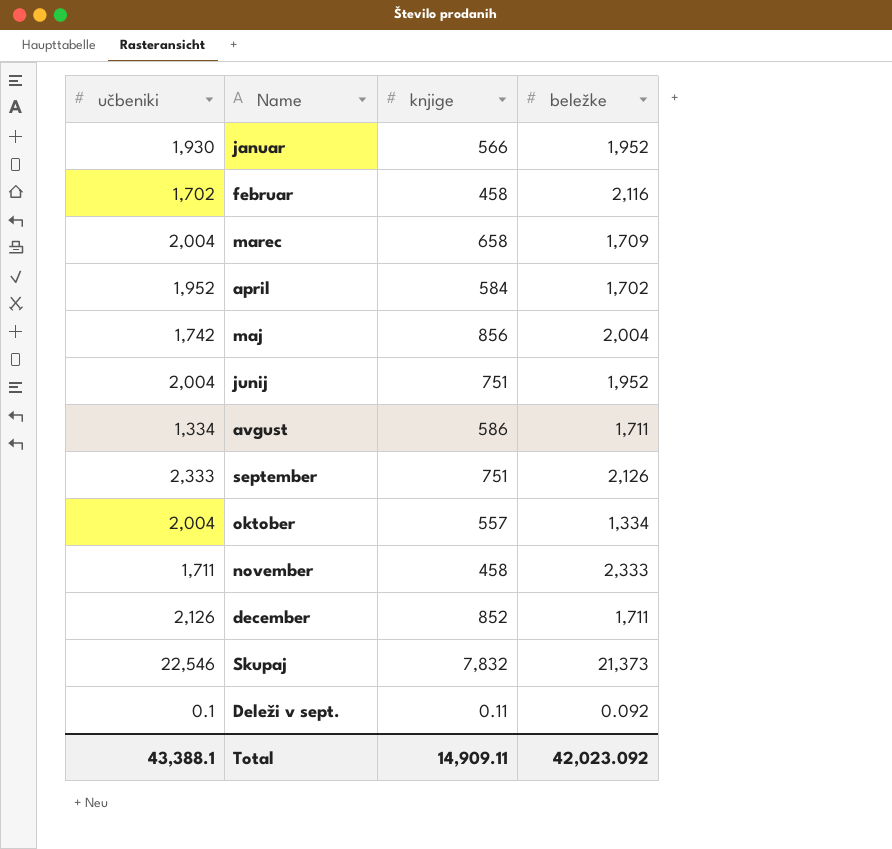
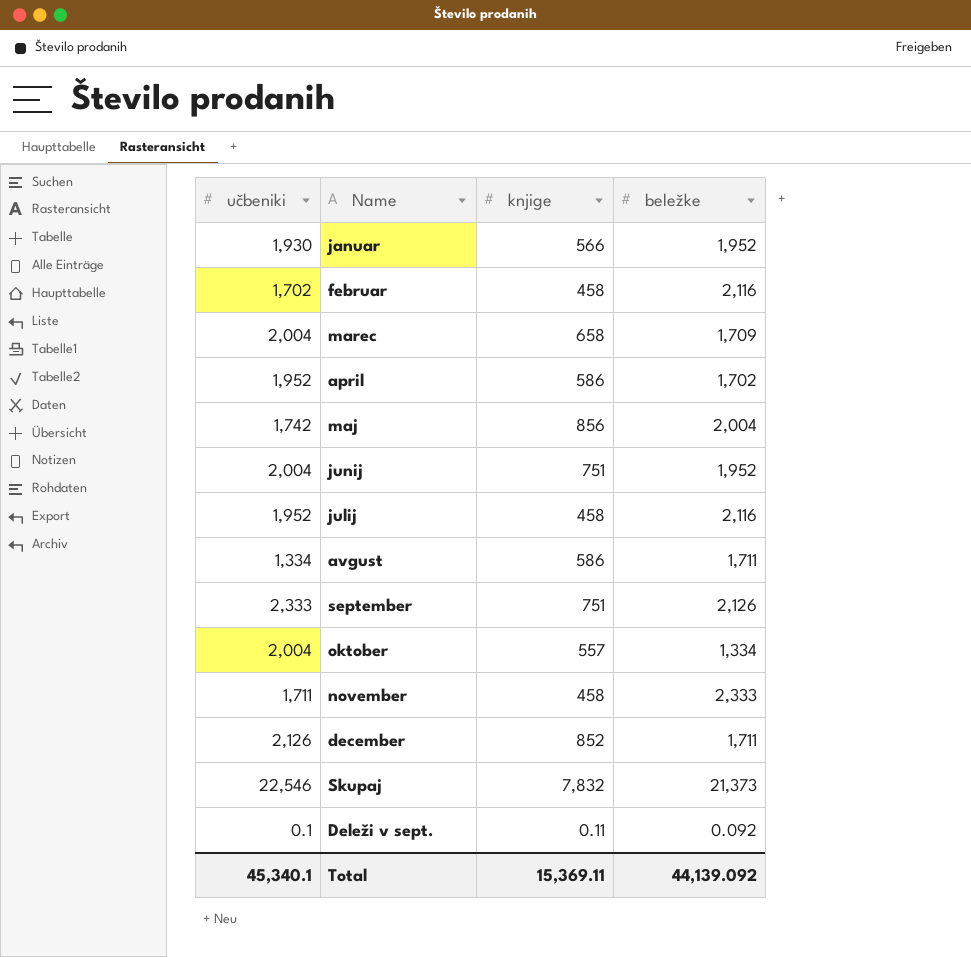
april | knjige: 584 -> 586
row julij: none -> 1,952 | 458 | 2,116
Total | učbeniki: 43,388.1 -> 45,340.1
Total | knjige: 14,909.11 -> 15,369.11
Total | beležke: 42,023.092 -> 44,139.092

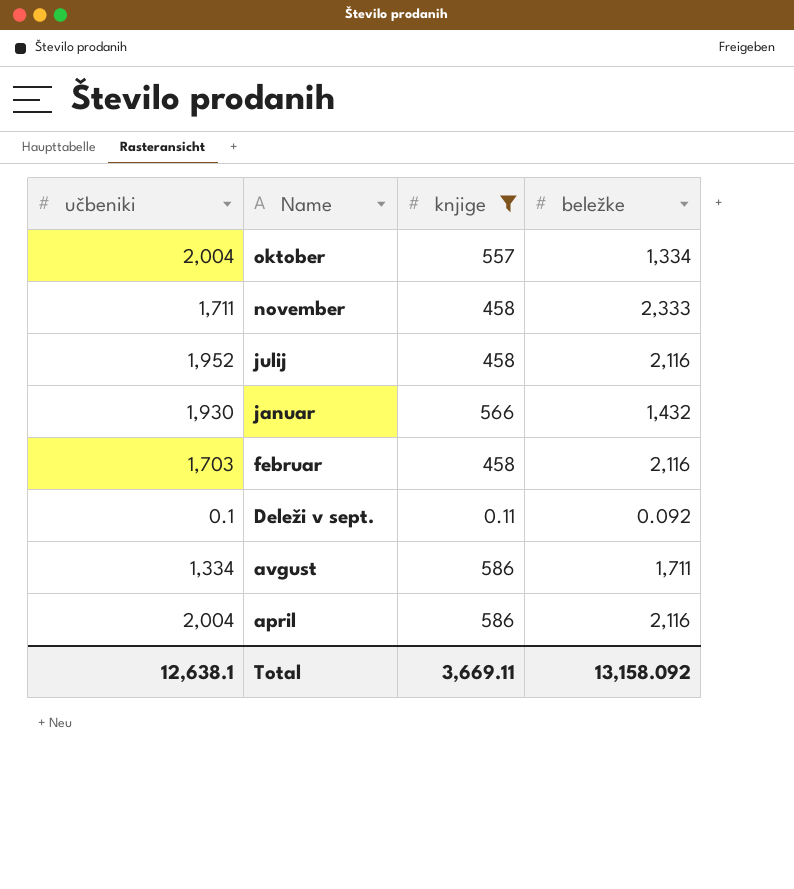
filter: none -> knjige <= 586
row order: none -> Name descending
januar | beležke: 1,952 -> 1,432
februar | učbeniki: 1,702 -> 1,703
april | učbeniki: 1,952 -> 2,004
april | beležke: 1,702 -> 2,116
Total | učbeniki: 45,340.1 -> 12,638.1
Total | knjige: 15,369.11 -> 3,669.11
Total | beležke: 44,139.092 -> 13,158.092

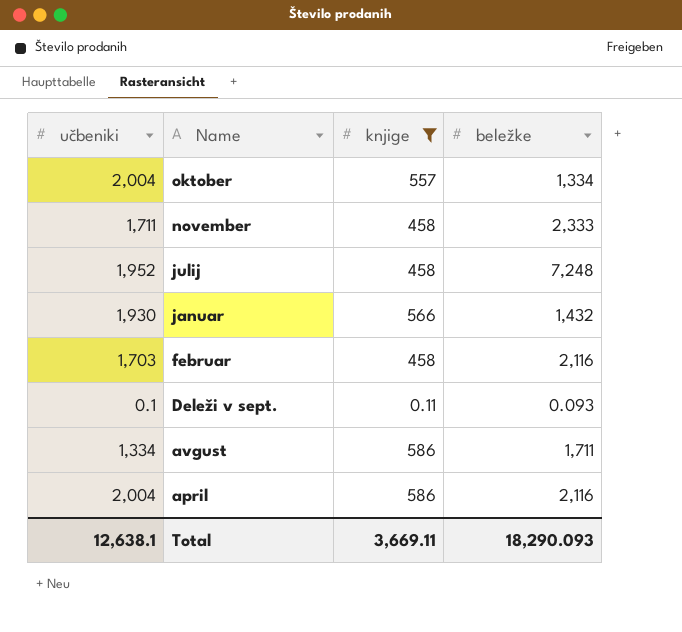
julij | beležke: 2,116 -> 7,248
Deleži v sept. | beležke: 0.092 -> 0.093
Total | beležke: 13,158.092 -> 18,290.093

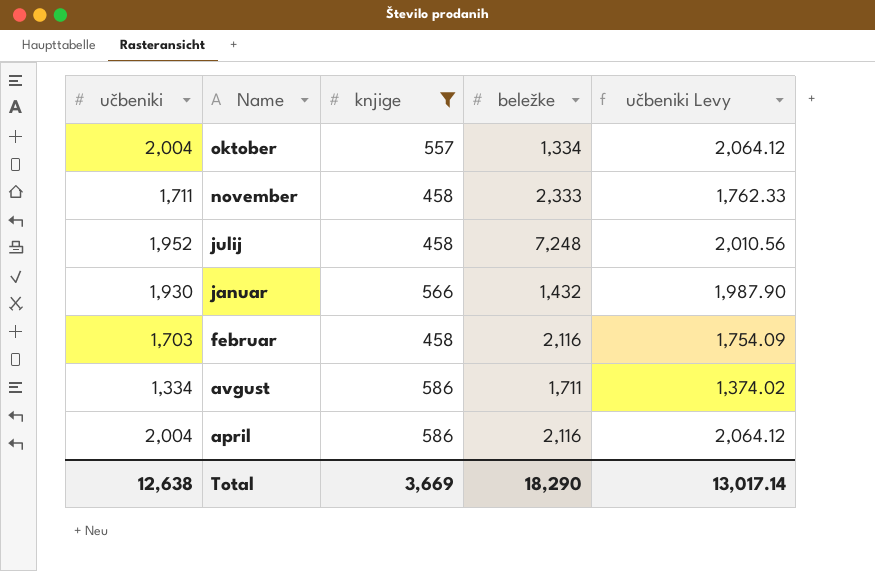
column učbeniki Levy | formula: none -> [učbeniki] * 1.03
row Deleži v sept.: 0.1 | 0.11 | 0.093 -> none
Total | učbeniki: 12,638.1 -> 12,638
Total | knjige: 3,669.11 -> 3,669
Total | beležke: 18,290.093 -> 18,290

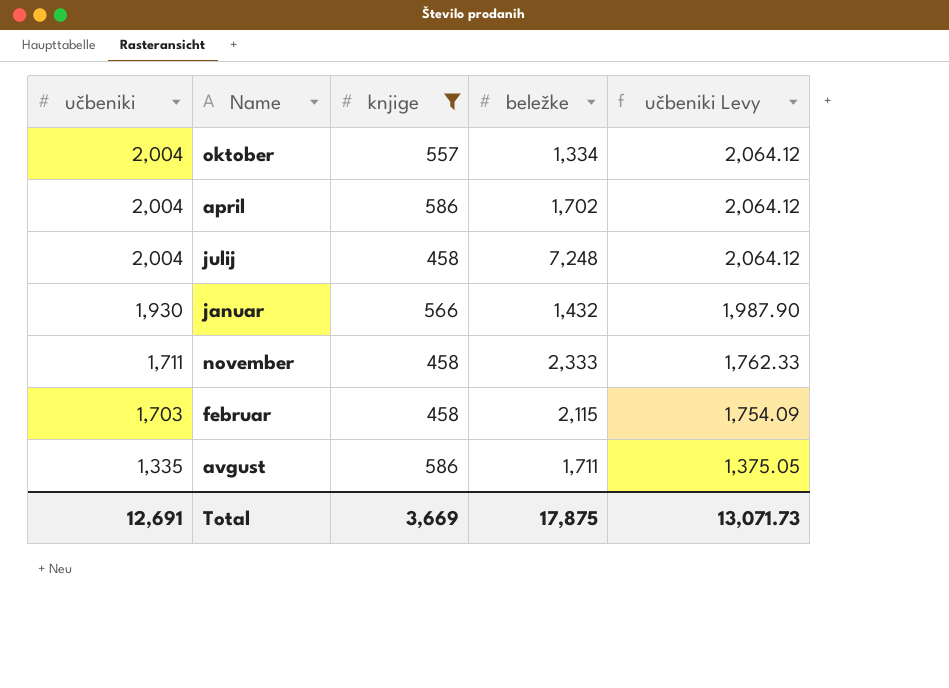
row order: Name descending -> učbeniki descending
april | beležke: 2,116 -> 1,702
julij | učbeniki: 1,952 -> 2,004
julij | učbeniki Levy: 2,010.56 -> 2,064.12
februar | beležke: 2,116 -> 2,115
avgust | učbeniki: 1,334 -> 1,335
avgust | učbeniki Levy: 1,374.02 -> 1,375.05
Total | učbeniki: 12,638 -> 12,691
Total | beležke: 18,290 -> 17,875
Total | učbeniki Levy: 13,017.14 -> 13,071.73

